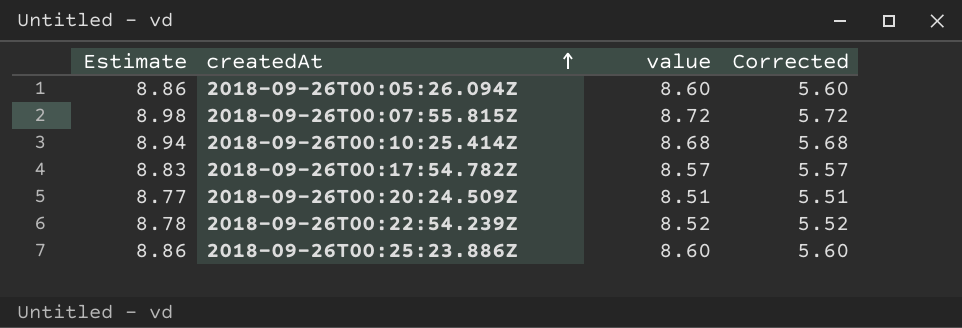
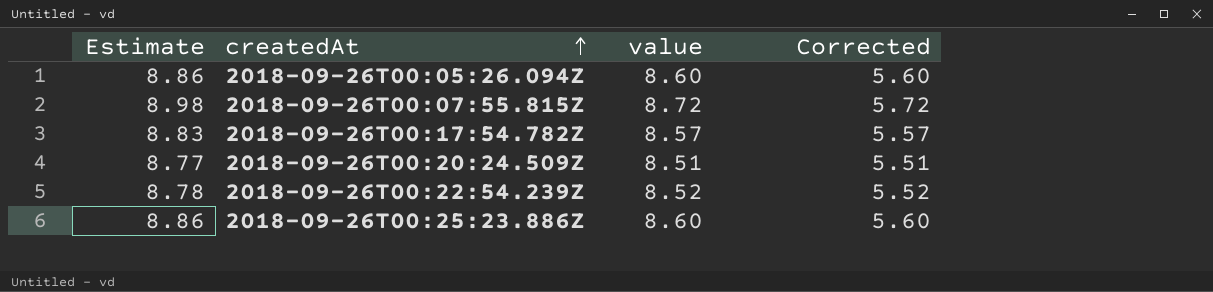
row 2018-09-26T00:10:25.414Z: 8.94 | 8.68 | 5.68 -> none

